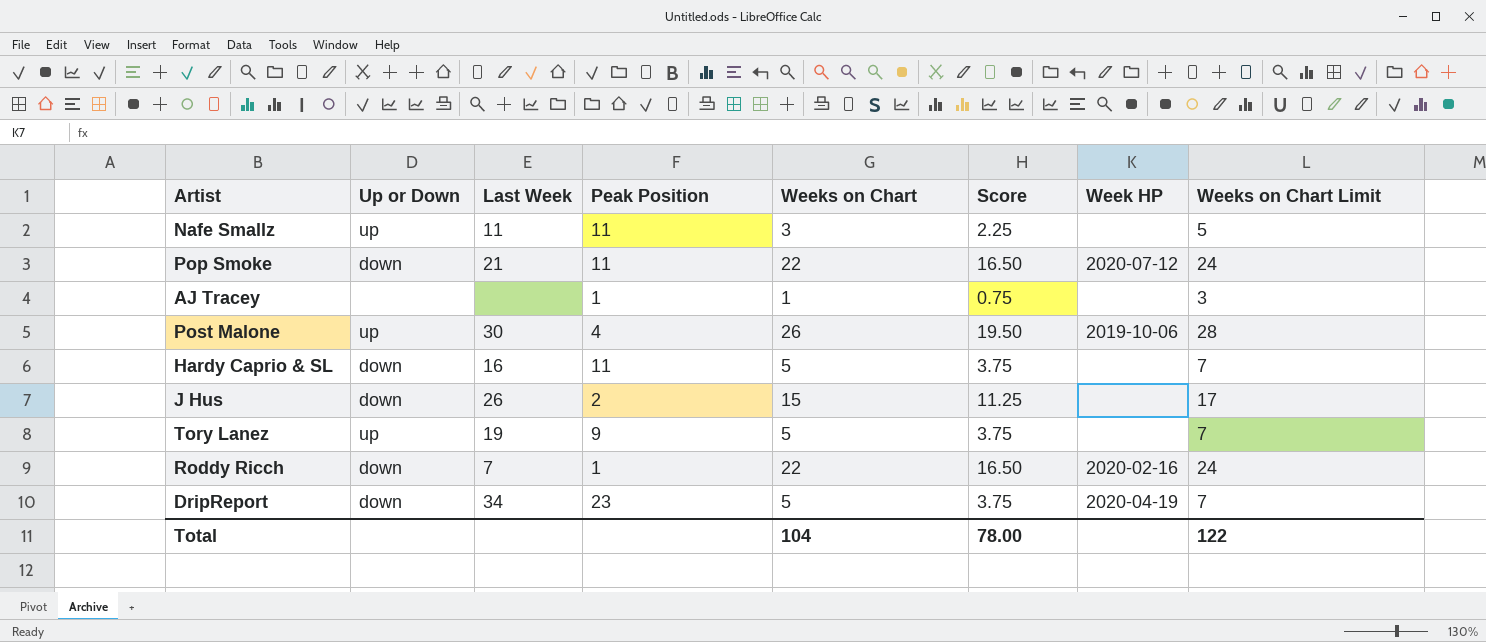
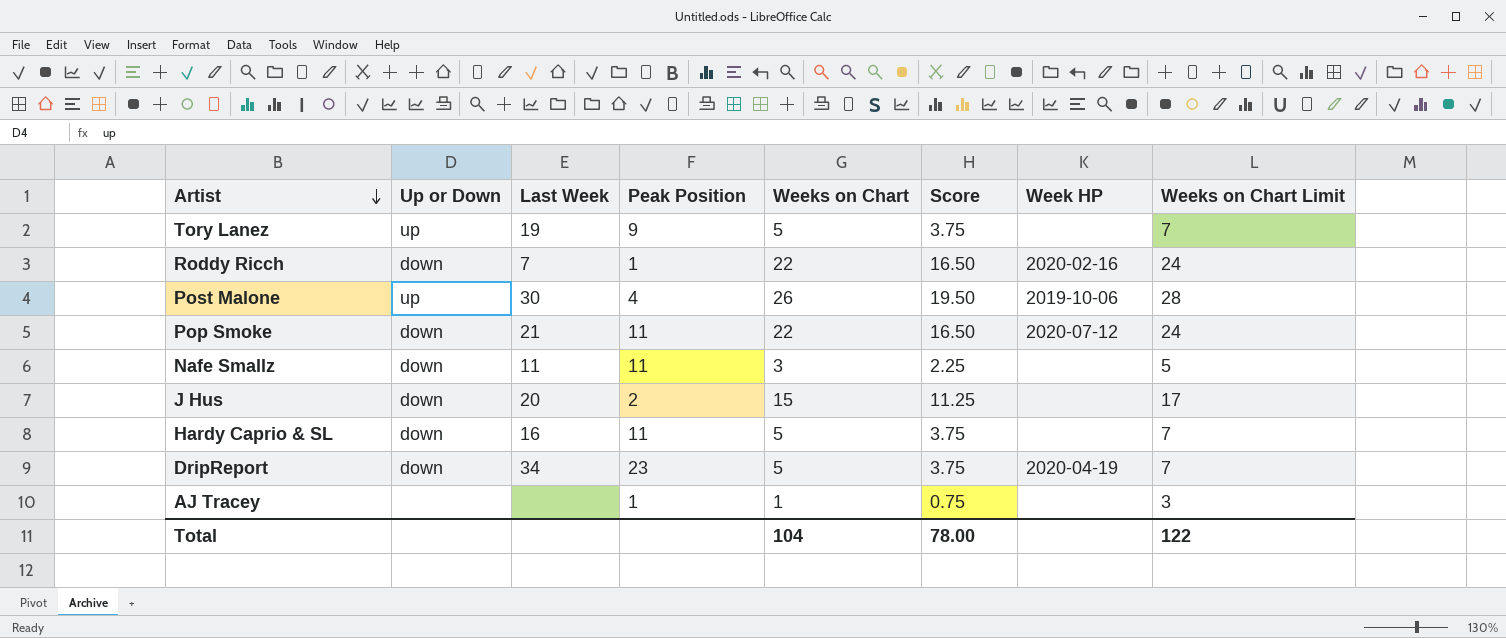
row order: none -> Artist descending
Nafe Smallz | Up or Down: up -> down
J Hus | Last Week: 26 -> 20

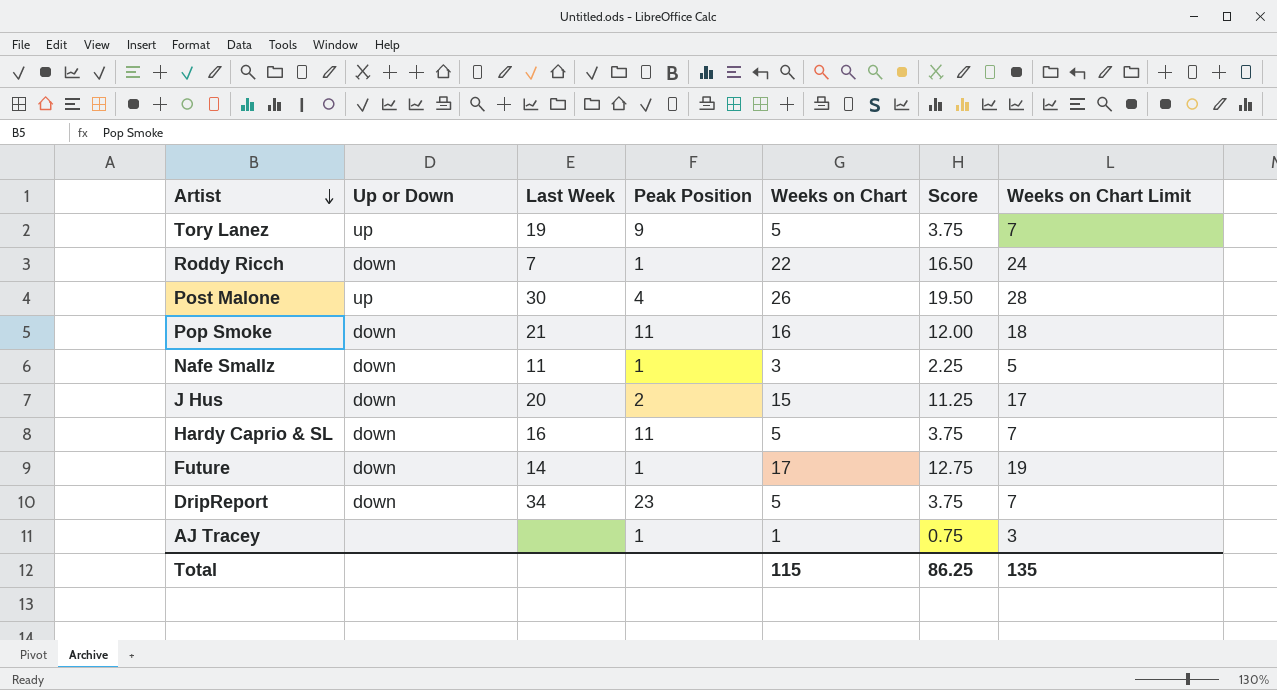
column Week HP | position: 7 -> none
Pop Smoke | Weeks on Chart: 22 -> 16
Pop Smoke | Score: 16.50 -> 12.00
Pop Smoke | Weeks on Chart Limit: 24 -> 18
Nafe Smallz | Peak Position: 11 -> 1
row Future: none -> down | 14 | 1 | 17 | 12.75 | 19
Total | Weeks on Chart: 104 -> 115
Total | Score: 78.00 -> 86.25
Total | Weeks on Chart Limit: 122 -> 135

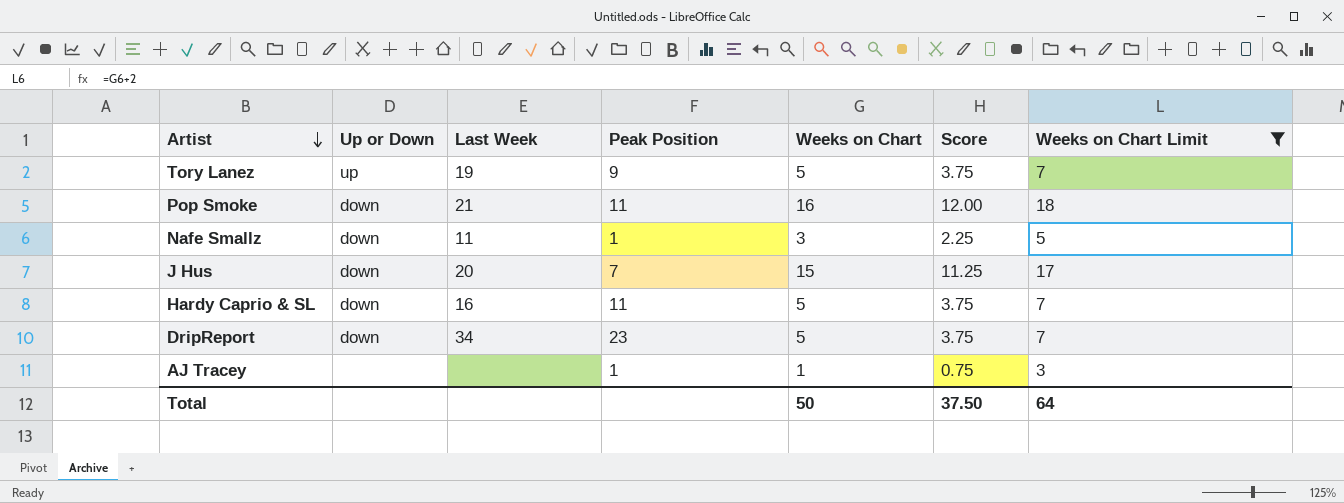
filter: none -> Weeks on Chart Limit <= 18
J Hus | Peak Position: 2 -> 7
Total | Weeks on Chart: 115 -> 50
Total | Score: 86.25 -> 37.50
Total | Weeks on Chart Limit: 135 -> 64

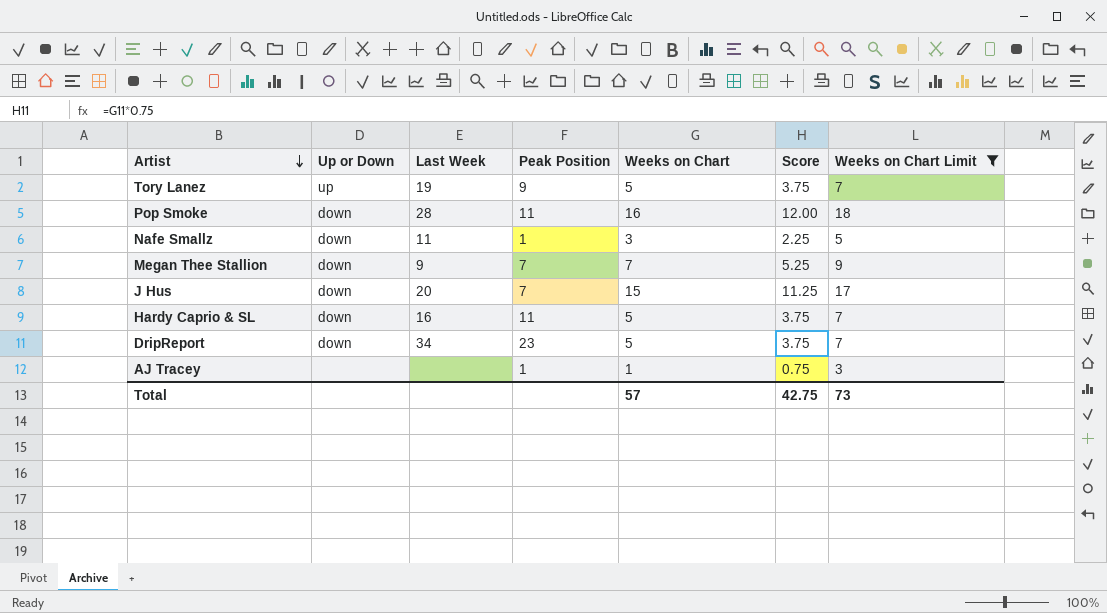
Pop Smoke | Last Week: 21 -> 28
row Megan Thee Stallion: none -> down | 9 | 7 | 7 | 5.25 | 9
Total | Weeks on Chart: 50 -> 57
Total | Score: 37.50 -> 42.75
Total | Weeks on Chart Limit: 64 -> 73

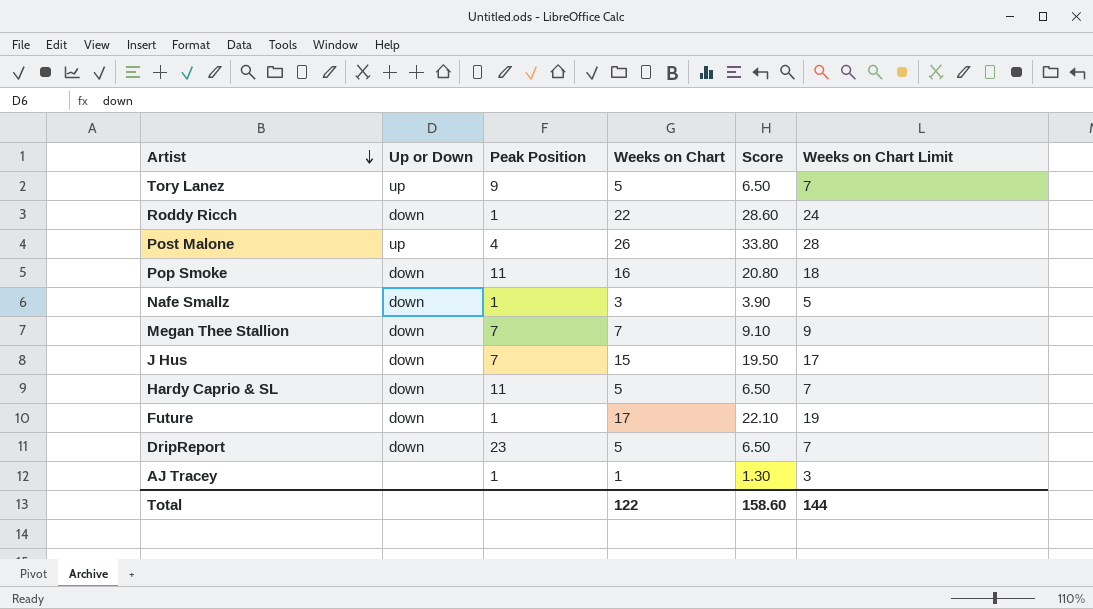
filter: Weeks on Chart Limit <= 18 -> none
column Last Week | position: 3 -> none
column Score | formula: [Weeks on Chart] * 0.75 -> [Weeks on Chart] * 1.3
Total | Weeks on Chart: 57 -> 122
Total | Score: 42.75 -> 158.60
Total | Weeks on Chart Limit: 73 -> 144

